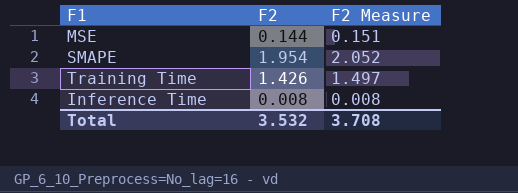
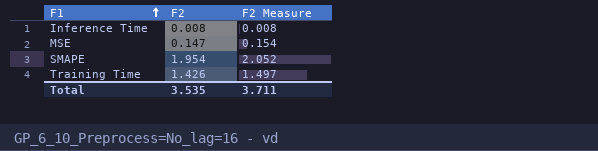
row order: none -> F1 ascending
MSE | F2: 0.144 -> 0.147
MSE | F2 Measure: 0.151 -> 0.154
Total | F2: 3.532 -> 3.535
Total | F2 Measure: 3.708 -> 3.711

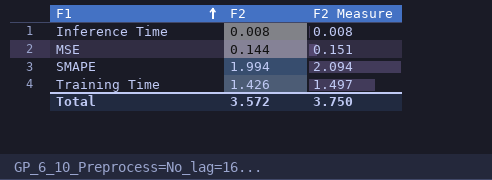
MSE | F2: 0.147 -> 0.144
MSE | F2 Measure: 0.154 -> 0.151
SMAPE | F2: 1.954 -> 1.994
SMAPE | F2 Measure: 2.052 -> 2.094
Total | F2: 3.535 -> 3.572
Total | F2 Measure: 3.711 -> 3.750

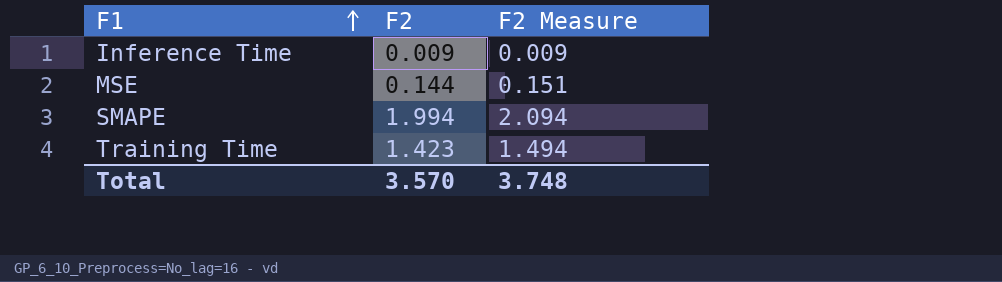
Inference Time | F2: 0.008 -> 0.009
Inference Time | F2 Measure: 0.008 -> 0.009
Training Time | F2: 1.426 -> 1.423
Training Time | F2 Measure: 1.497 -> 1.494
Total | F2: 3.572 -> 3.570
Total | F2 Measure: 3.750 -> 3.748

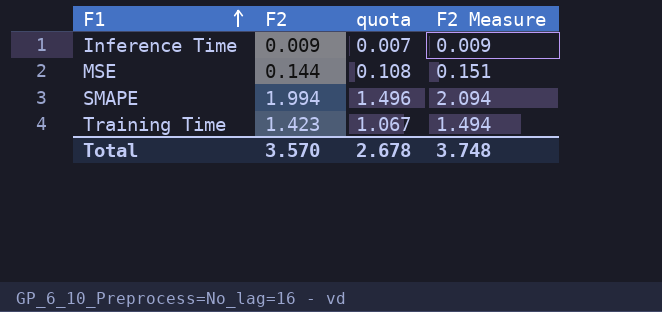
column quota | formula: none -> [F2] * 0.75

